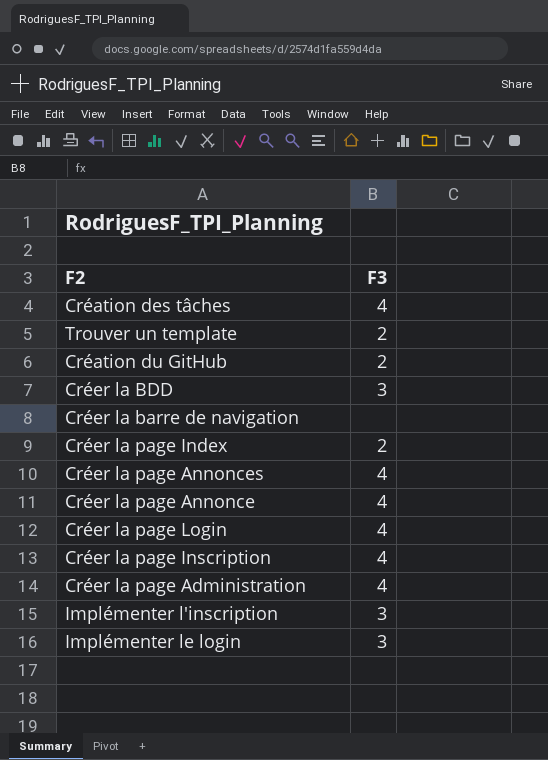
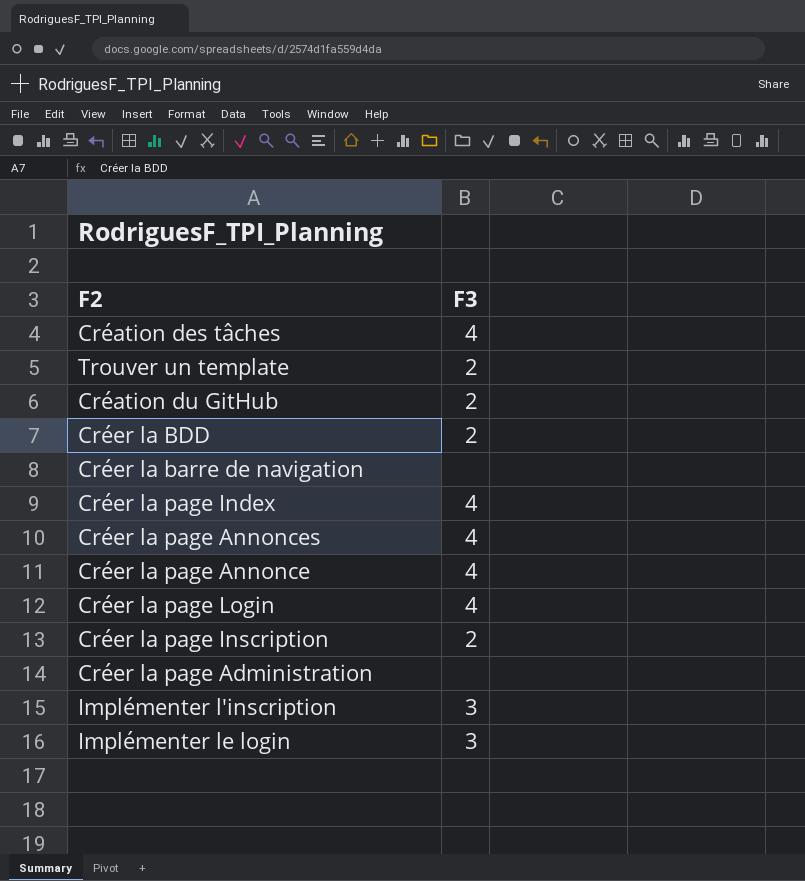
Créer la BDD | F3: 3 -> 2
Créer la page Index | F3: 2 -> 4
Créer la page Inscription | F3: 4 -> 2
Créer la page Administration | F3: 4 -> none

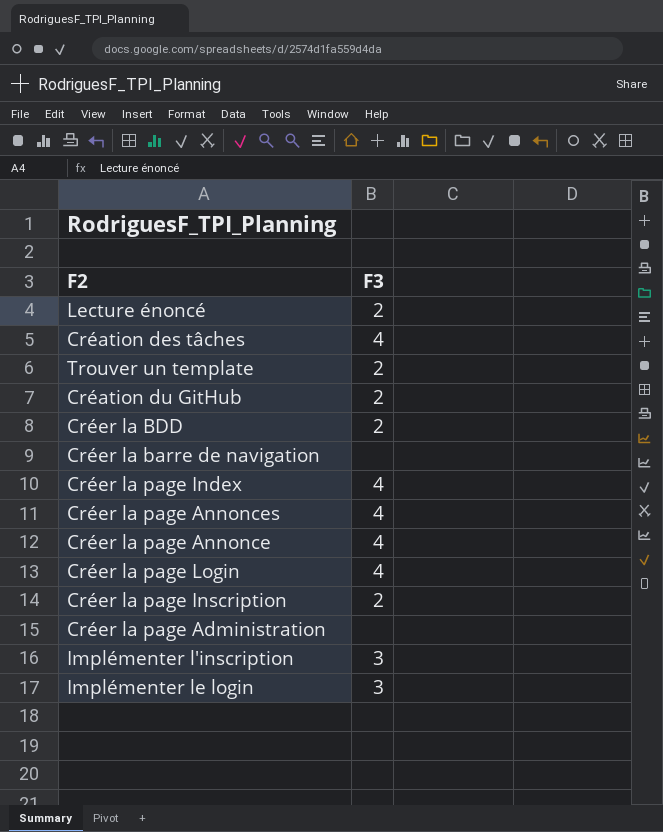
row Lecture énoncé: none -> 2

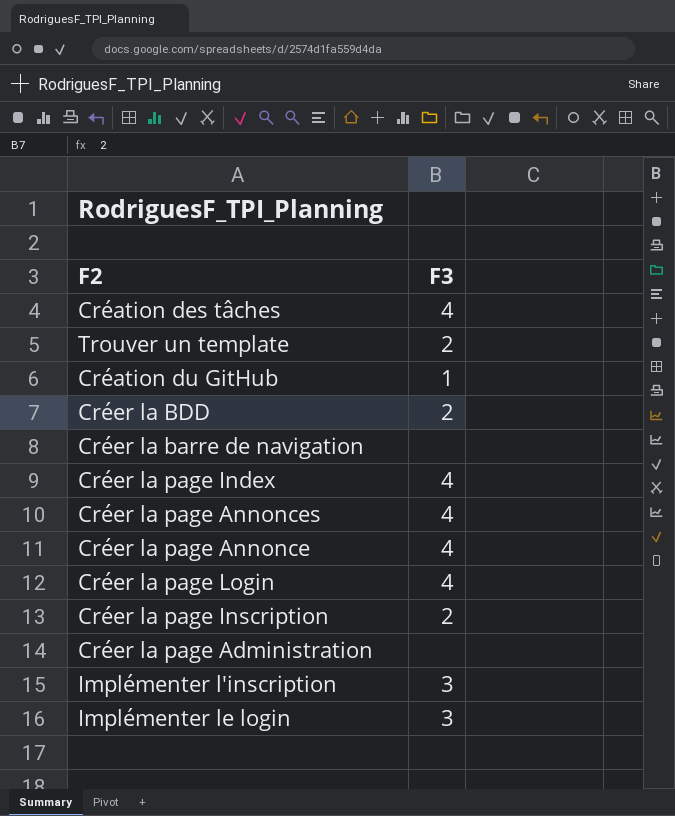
row Lecture énoncé: 2 -> none
Création du GitHub | F3: 2 -> 1

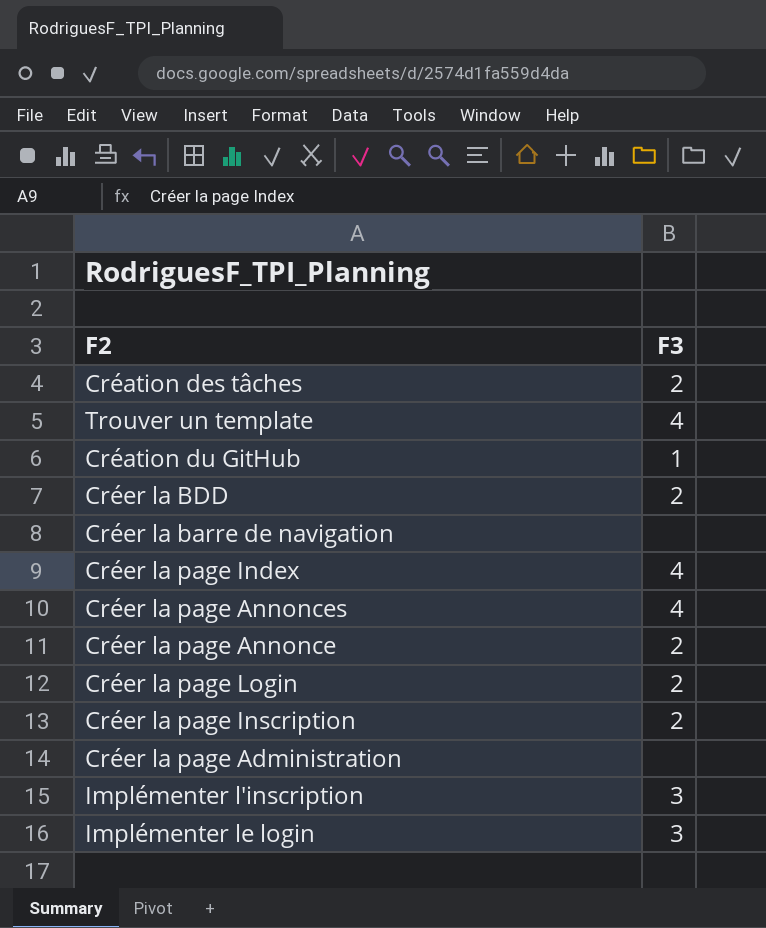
Création des tâches | F3: 4 -> 2
Trouver un template | F3: 2 -> 4
Créer la page Annonce | F3: 4 -> 2
Créer la page Login | F3: 4 -> 2

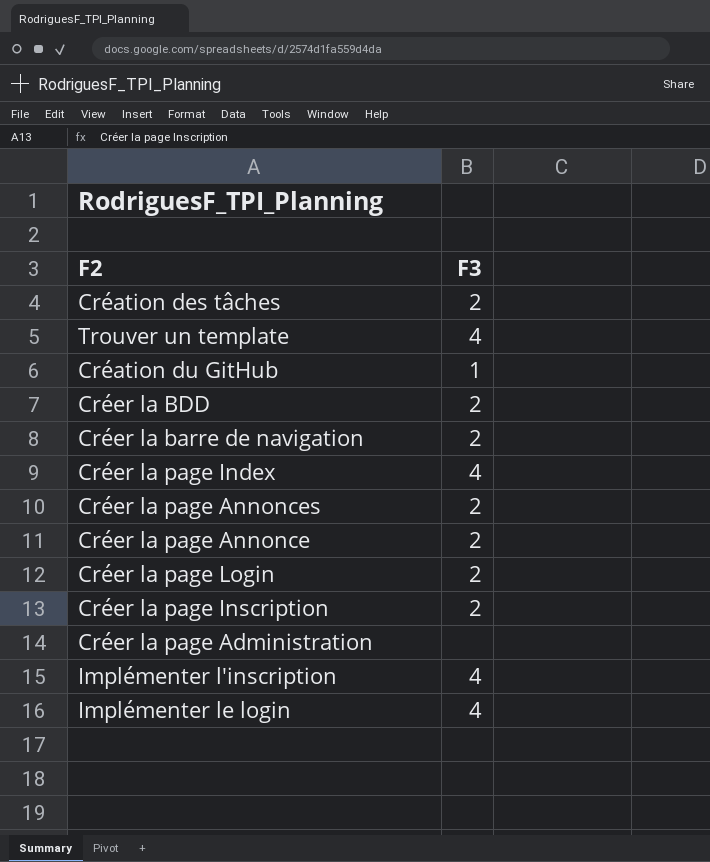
Créer la barre de navigation | F3: none -> 2
Créer la page Annonces | F3: 4 -> 2
Implémenter l'inscription | F3: 3 -> 4
Implémenter le login | F3: 3 -> 4

